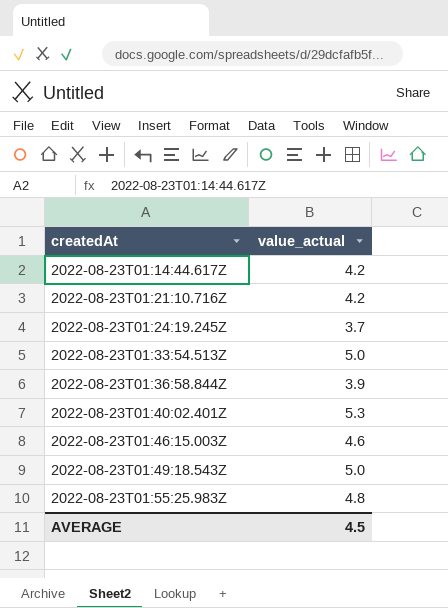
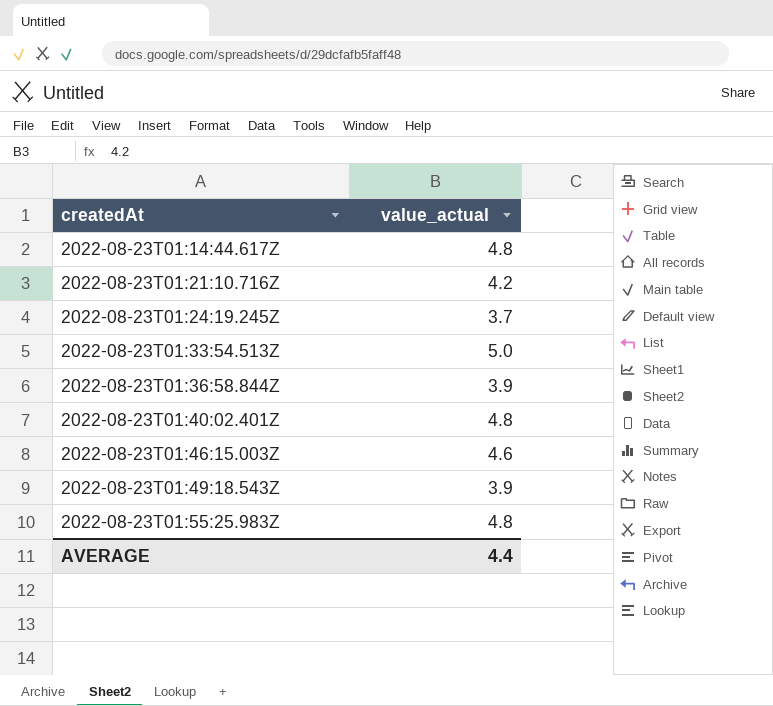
2022-08-23T01:14:44.617Z | value_actual: 4.2 -> 4.8
2022-08-23T01:40:02.401Z | value_actual: 5.3 -> 4.8
2022-08-23T01:49:18.543Z | value_actual: 5.0 -> 3.9
AVERAGE | value_actual: 4.5 -> 4.4

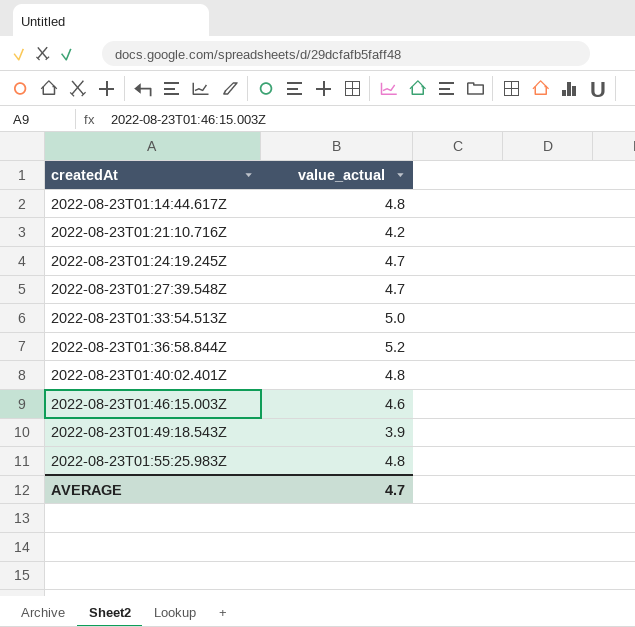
2022-08-23T01:24:19.245Z | value_actual: 3.7 -> 4.7
row 2022-08-23T01:27:39.548Z: none -> 4.7
2022-08-23T01:36:58.844Z | value_actual: 3.9 -> 5.2
AVERAGE | value_actual: 4.4 -> 4.7

